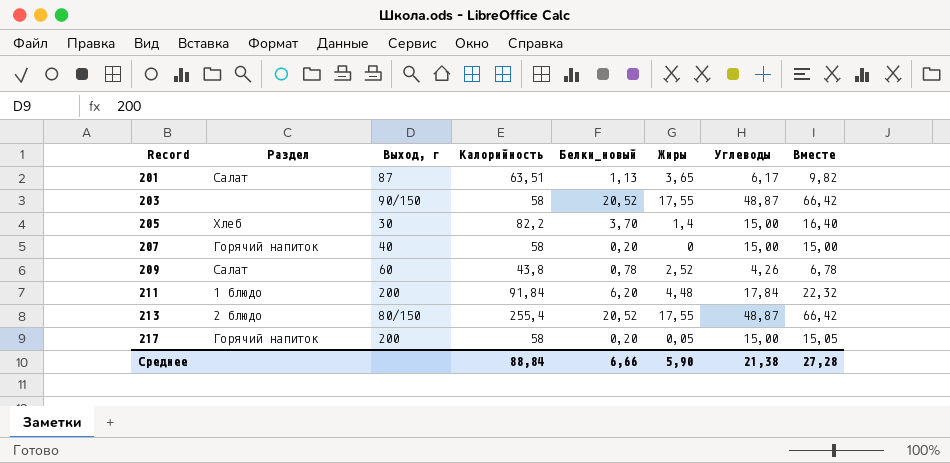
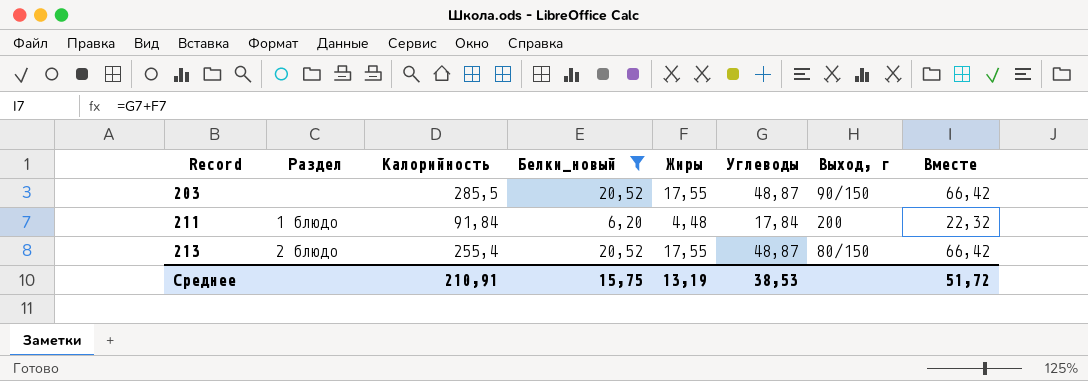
filter: none -> Белки_новый >= 6,20
column Выход, г | position: 3 -> 7
203 | Калорийность: 58 -> 285,5
Среднее | Калорийность: 88,84 -> 210,91
Среднее | Белки_новый: 6,66 -> 15,75
Среднее | Жиры: 5,90 -> 13,19
Среднее | Углеводы: 21,38 -> 38,53
Среднее | Вместе: 27,28 -> 51,72

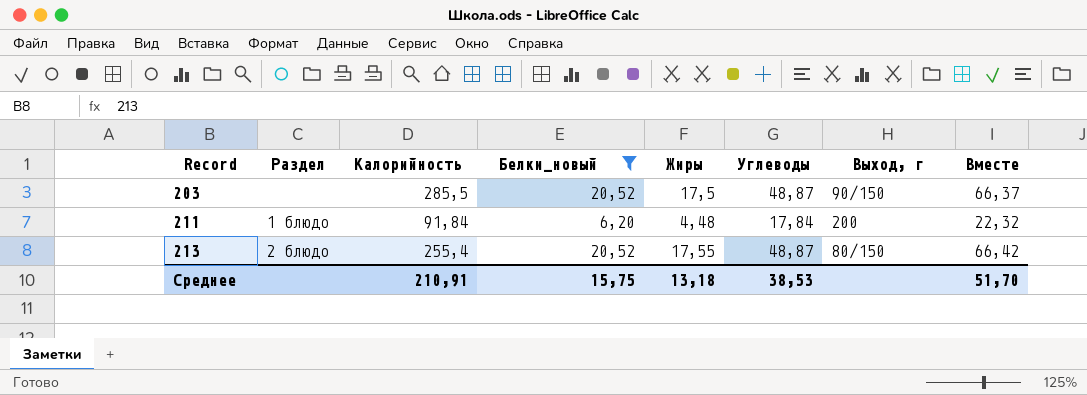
203 | Жиры: 17,55 -> 17,5
203 | Вместе: 66,42 -> 66,37
Среднее | Жиры: 13,19 -> 13,18
Среднее | Вместе: 51,72 -> 51,70

